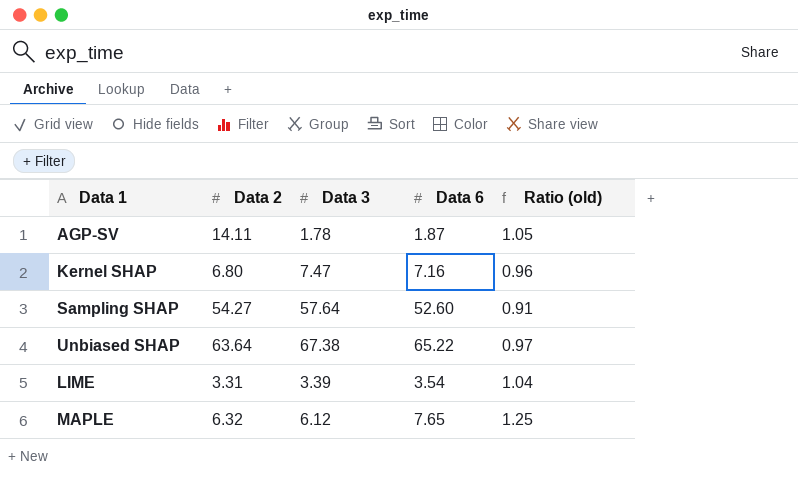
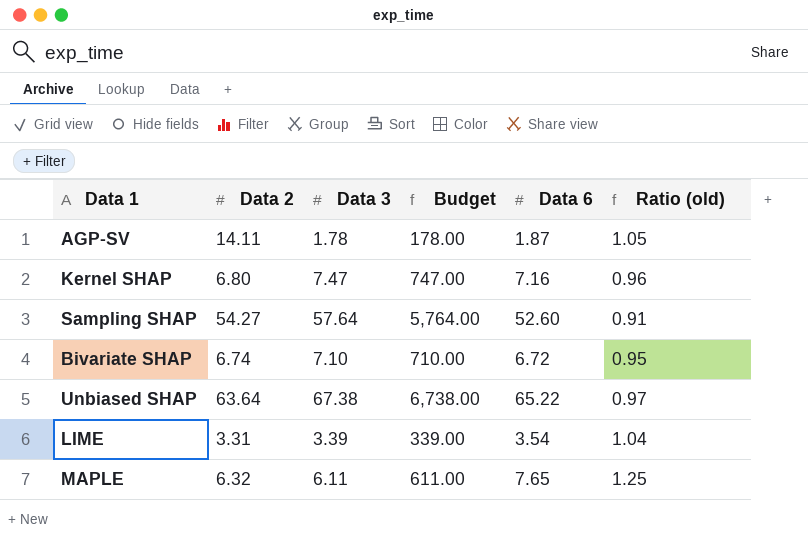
column Budget | formula: none -> [Data 3] * 100
row Bivariate SHAP: none -> 6.74 | 7.10 | 710.00 | 6.72 | 0.95
MAPLE | Data 3: 6.12 -> 6.11

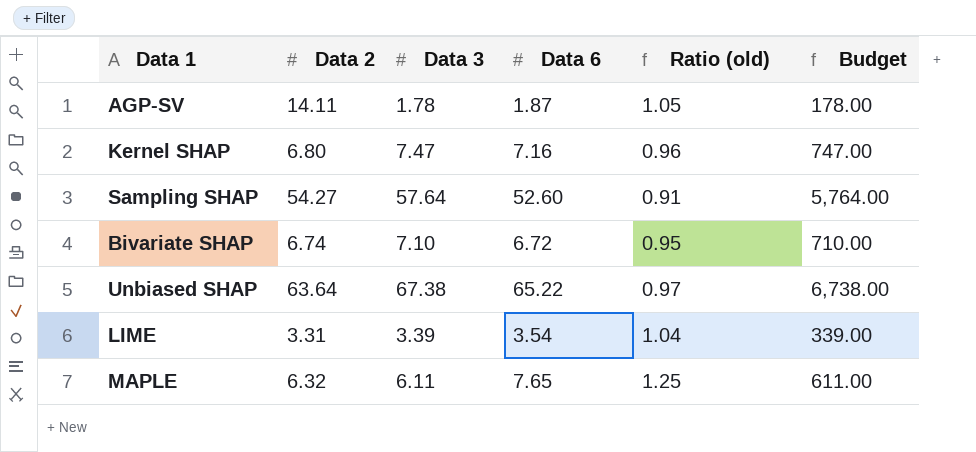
column Budget | position: 4 -> 6

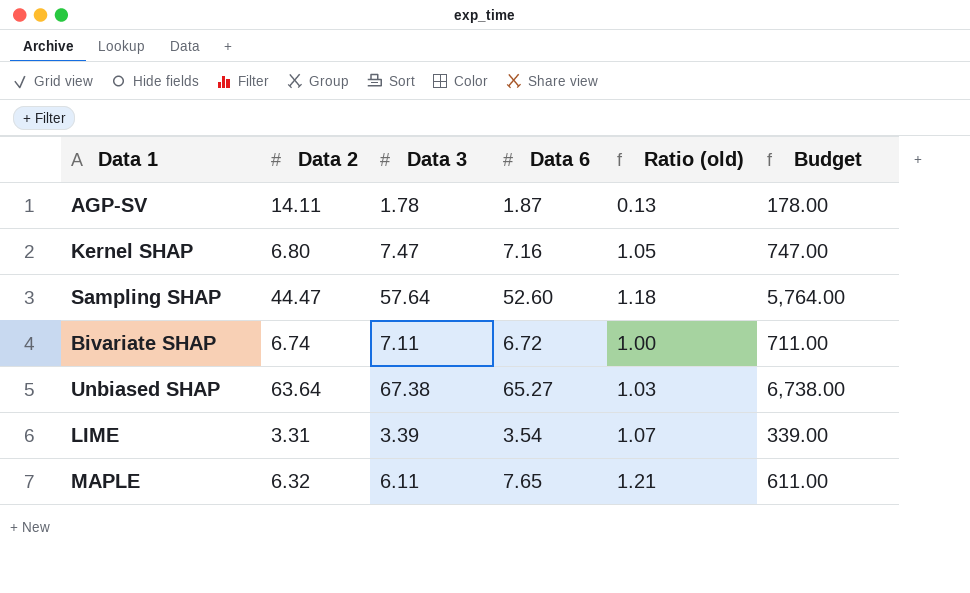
column Ratio (old) | formula: [Data 6] / [Data 3] -> [Data 6] / [Data 2]
Sampling SHAP | Data 2: 54.27 -> 44.47
Bivariate SHAP | Data 3: 7.10 -> 7.11
Bivariate SHAP | Budget: 710.00 -> 711.00
Unbiased SHAP | Data 6: 65.22 -> 65.27

